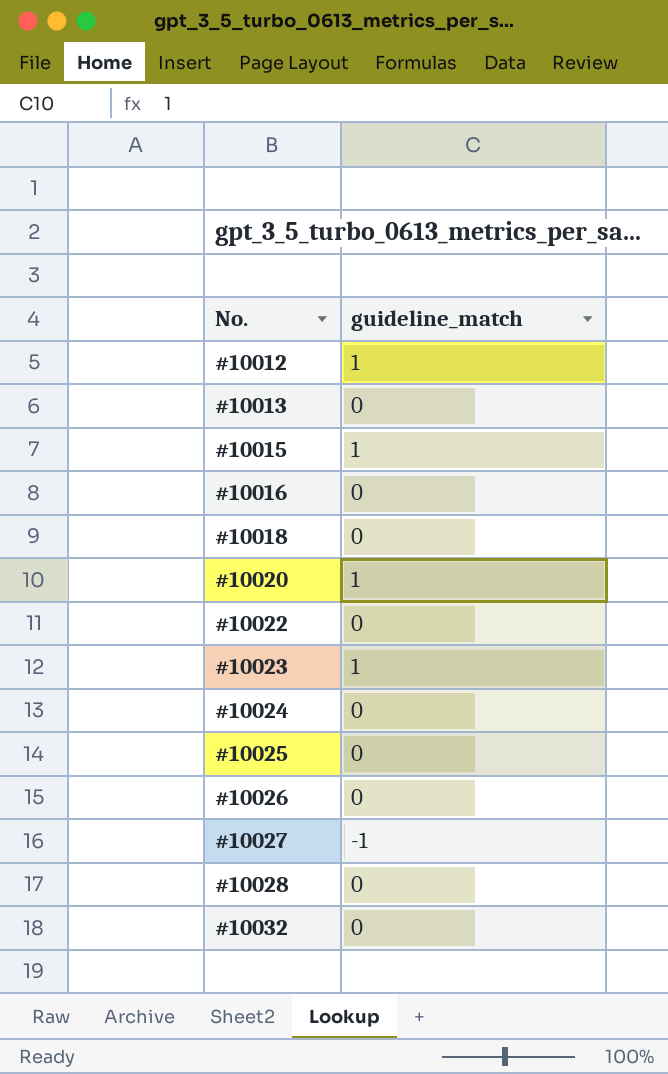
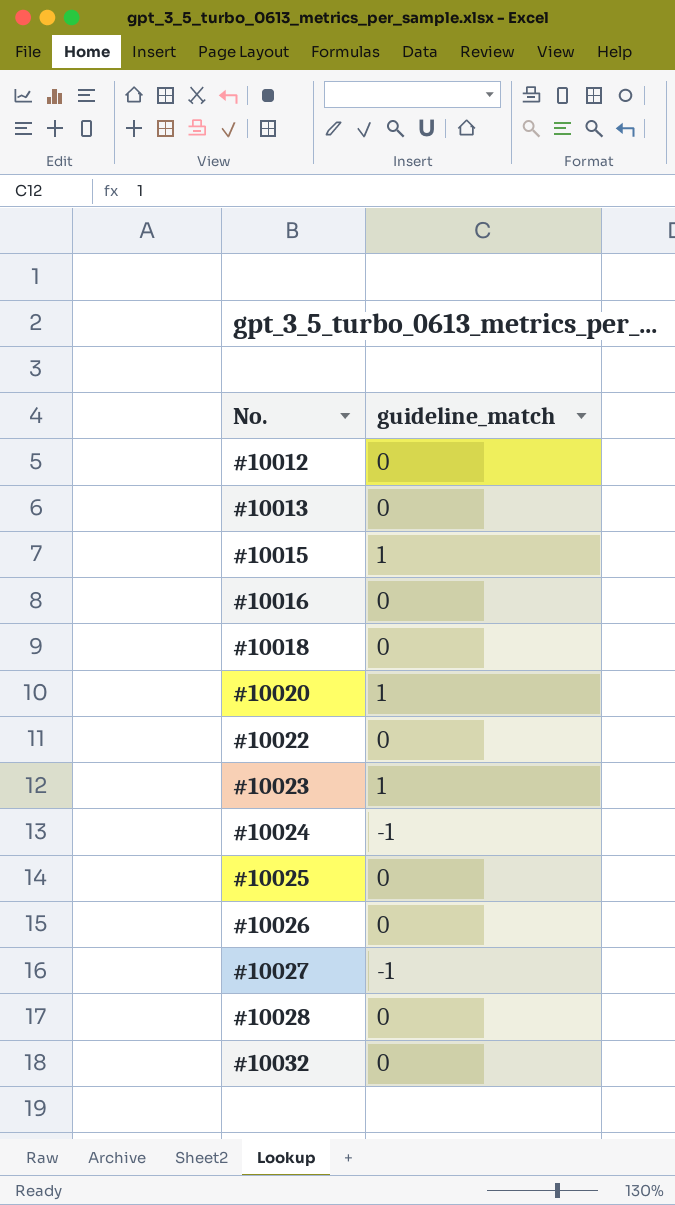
#10012 | guideline_match: 1 -> 0
#10024 | guideline_match: 0 -> -1

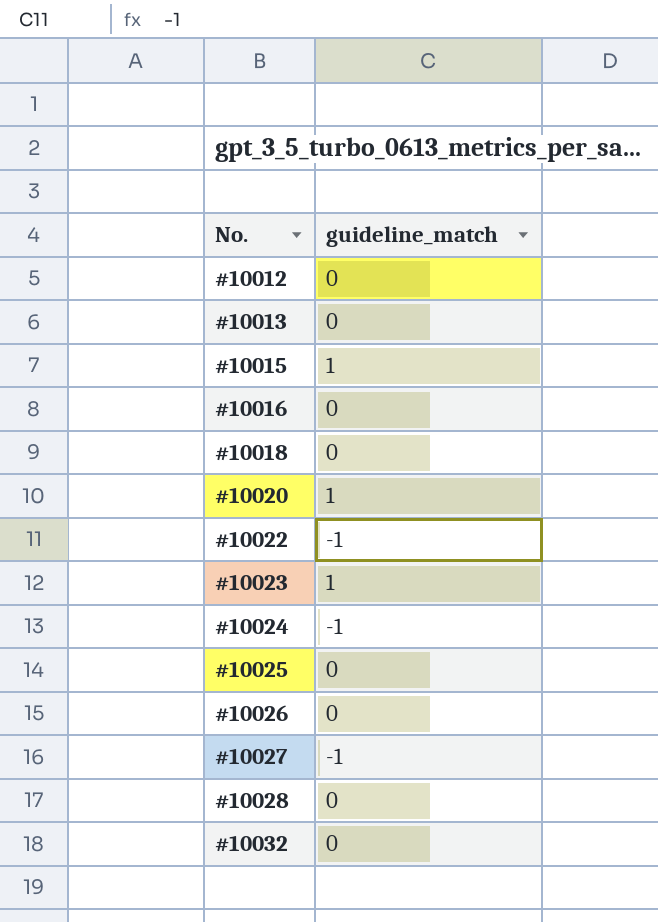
#10022 | guideline_match: 0 -> -1

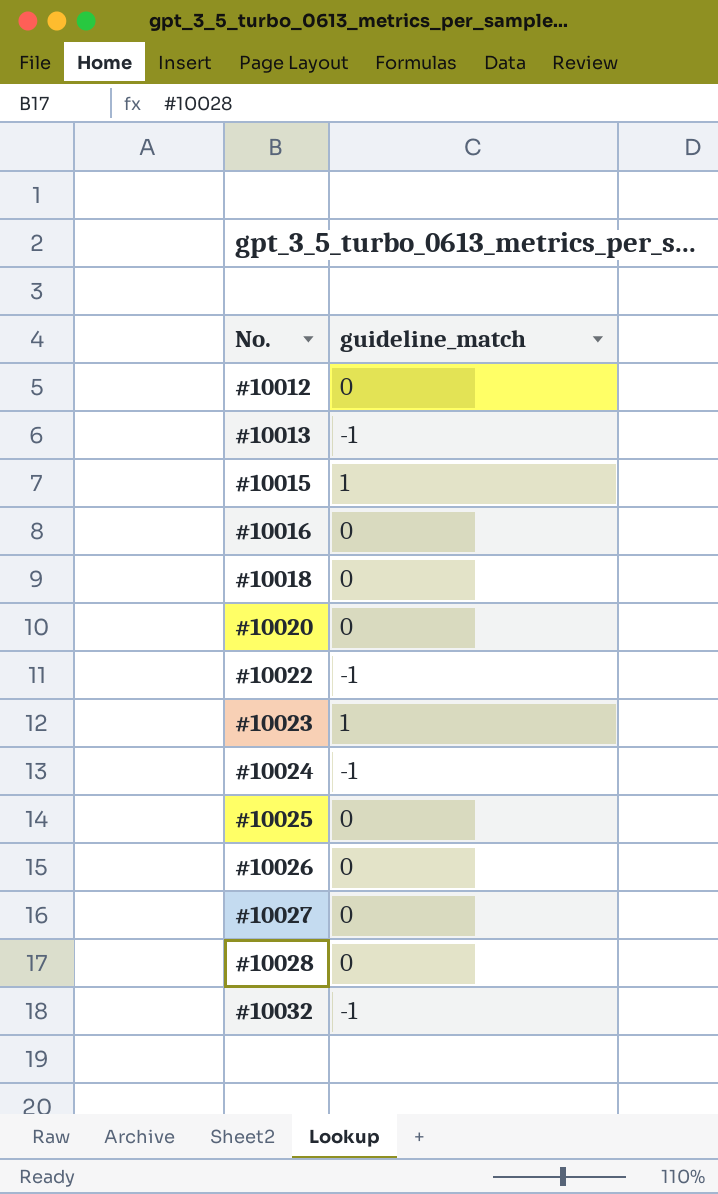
#10013 | guideline_match: 0 -> -1
#10020 | guideline_match: 1 -> 0
#10027 | guideline_match: -1 -> 0
#10032 | guideline_match: 0 -> -1

